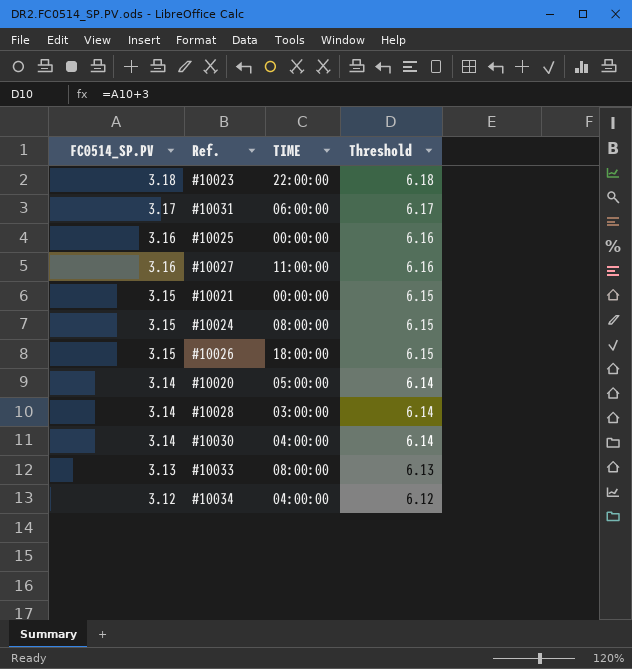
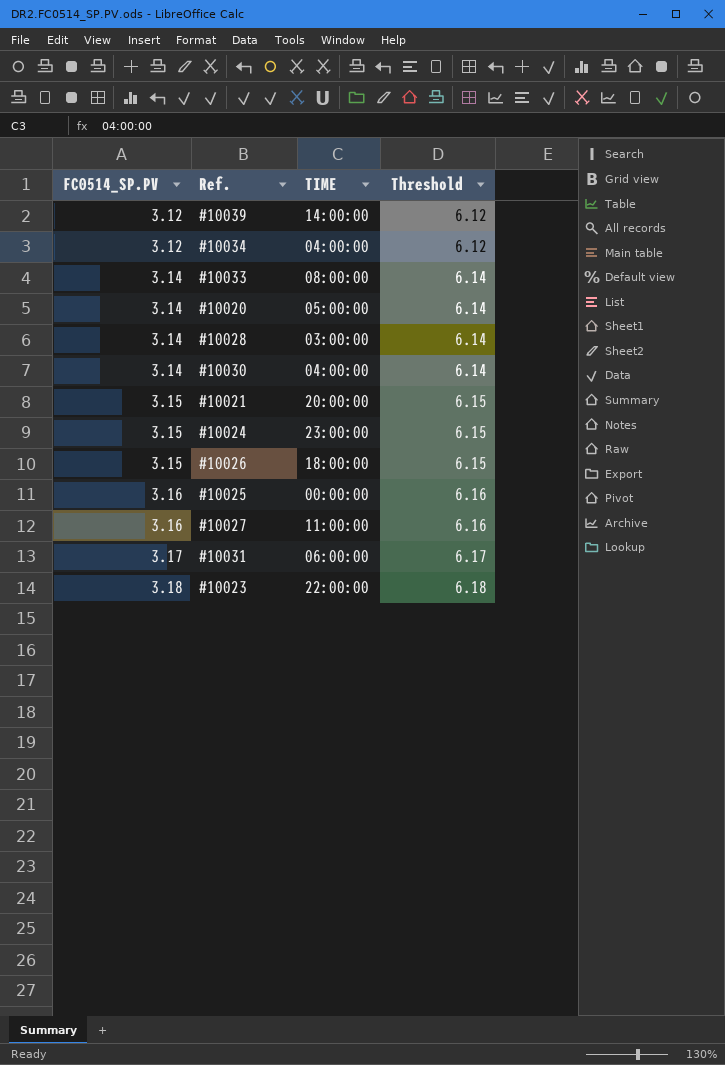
row order: FC0514_SP.PV descending -> FC0514_SP.PV ascending
row #10039: none -> 3.12 | 14:00:00 | 6.12
#10033 | FC0514_SP.PV: 3.13 -> 3.14
#10033 | Threshold: 6.13 -> 6.14
#10021 | TIME: 00:00:00 -> 20:00:00
#10024 | TIME: 08:00:00 -> 23:00:00

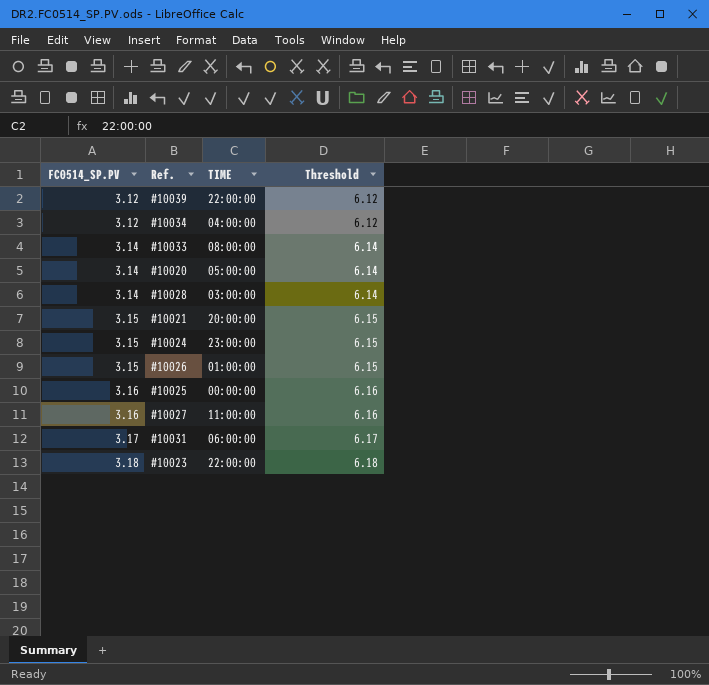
row #10030: 3.14 | 04:00:00 | 6.14 -> none
#10039 | TIME: 14:00:00 -> 22:00:00
#10026 | TIME: 18:00:00 -> 01:00:00

